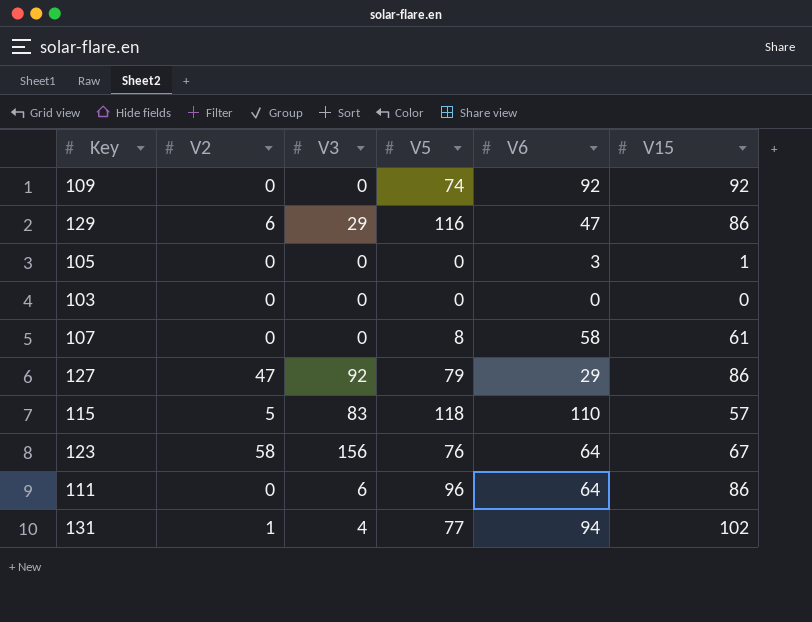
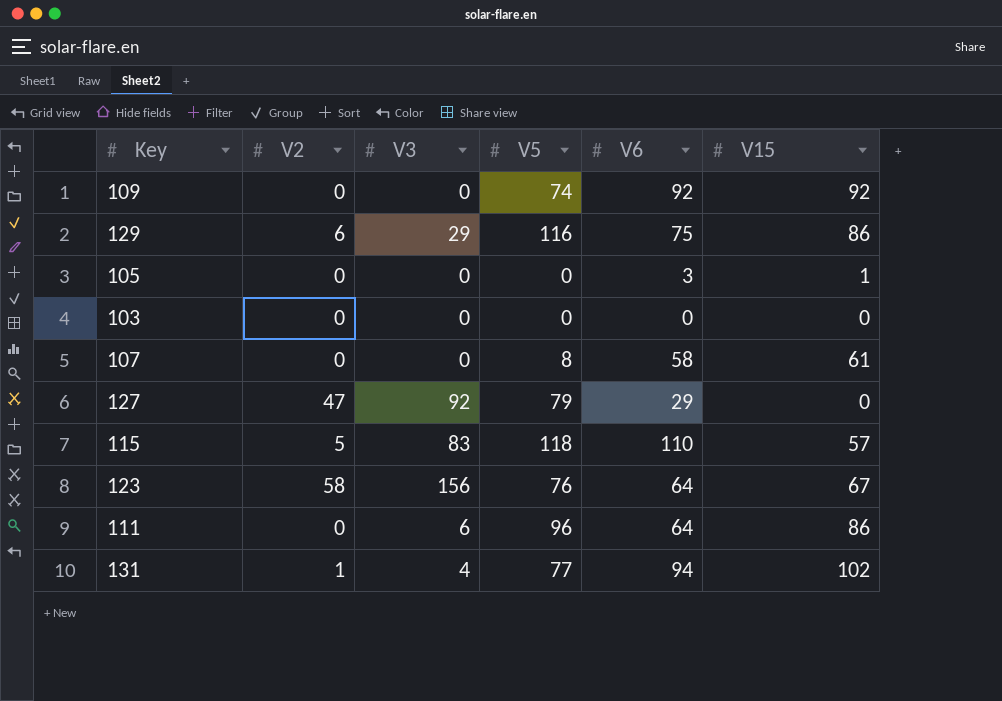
129 | V6: 47 -> 75
127 | V15: 86 -> 0

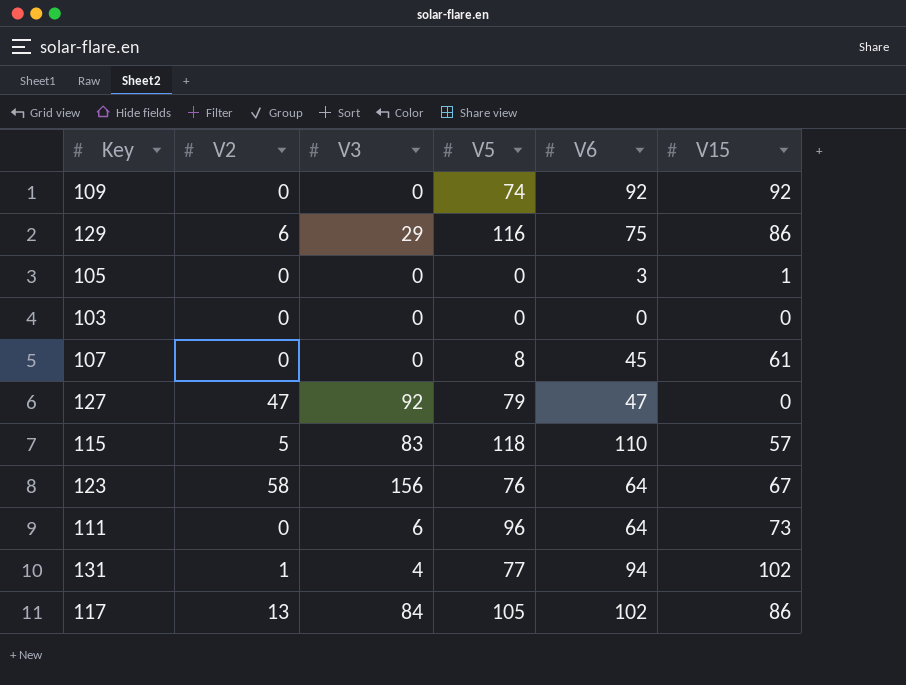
107 | V6: 58 -> 45
127 | V6: 29 -> 47
111 | V15: 86 -> 73
row 117: none -> 13 | 84 | 105 | 102 | 86

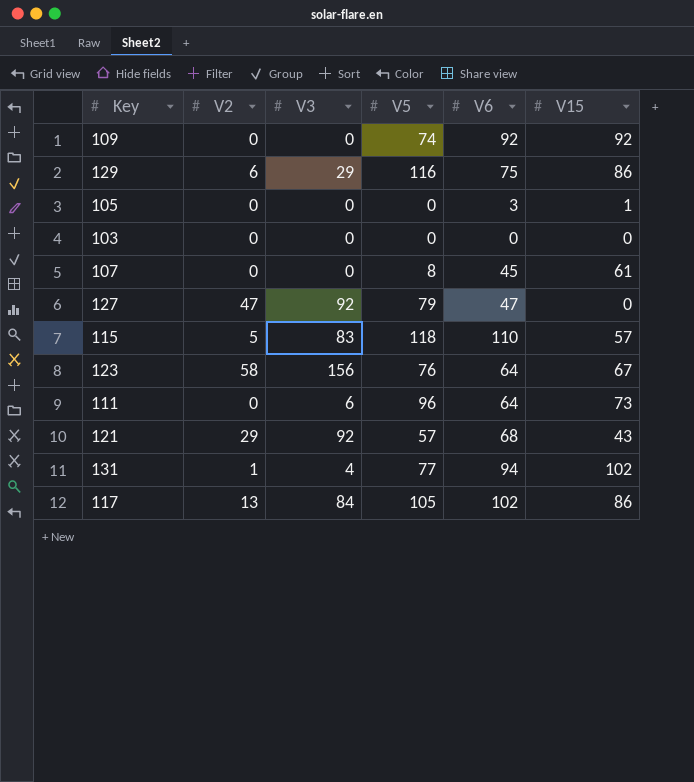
row 121: none -> 29 | 92 | 57 | 68 | 43

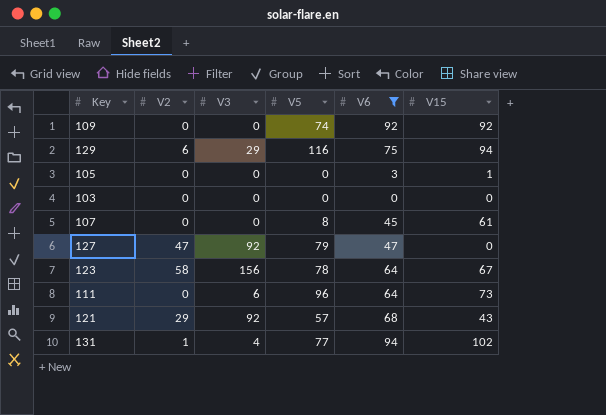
filter: none -> V6 <= 94
129 | V15: 86 -> 94
123 | V5: 76 -> 78

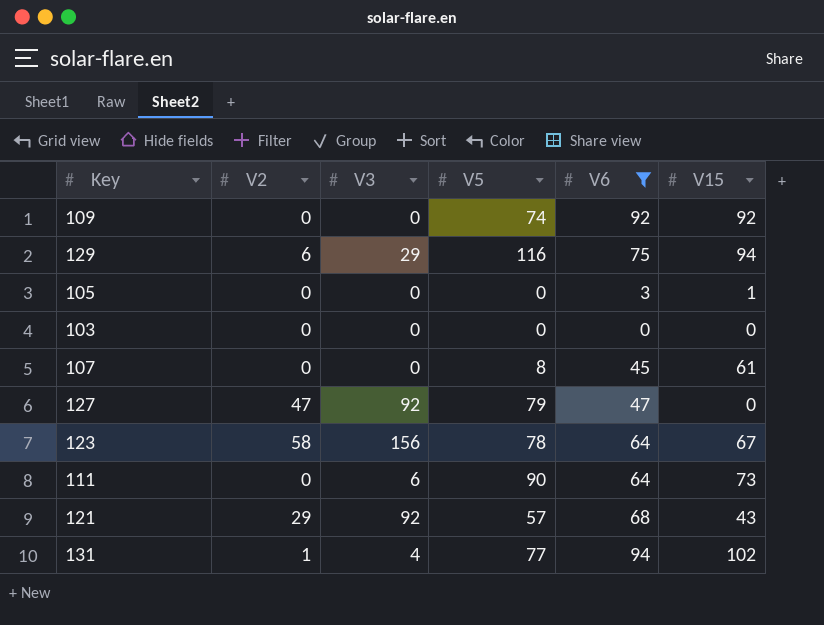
111 | V5: 96 -> 90

